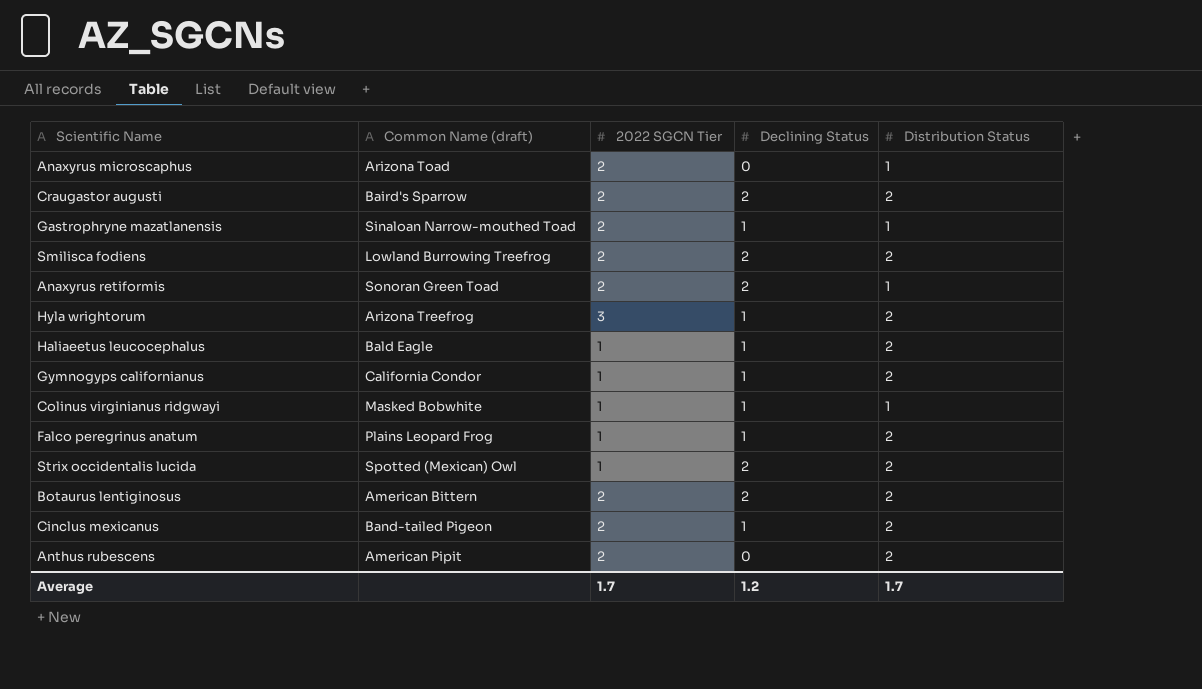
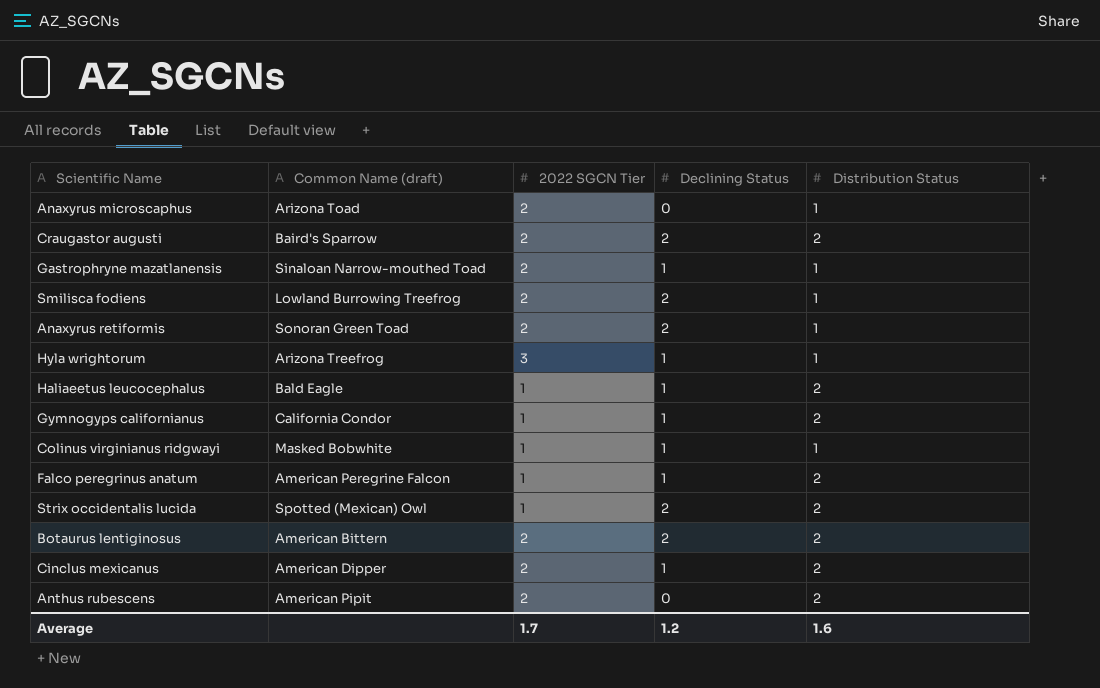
Smilisca fodiens | Distribution Status: 2 -> 1
Hyla wrightorum | Distribution Status: 2 -> 1
Falco peregrinus anatum | Common Name (draft): Plains Leopard Frog -> American Peregrine Falcon
Cinclus mexicanus | Common Name (draft): Band-tailed Pigeon -> American Dipper
Average | Distribution Status: 1.7 -> 1.6

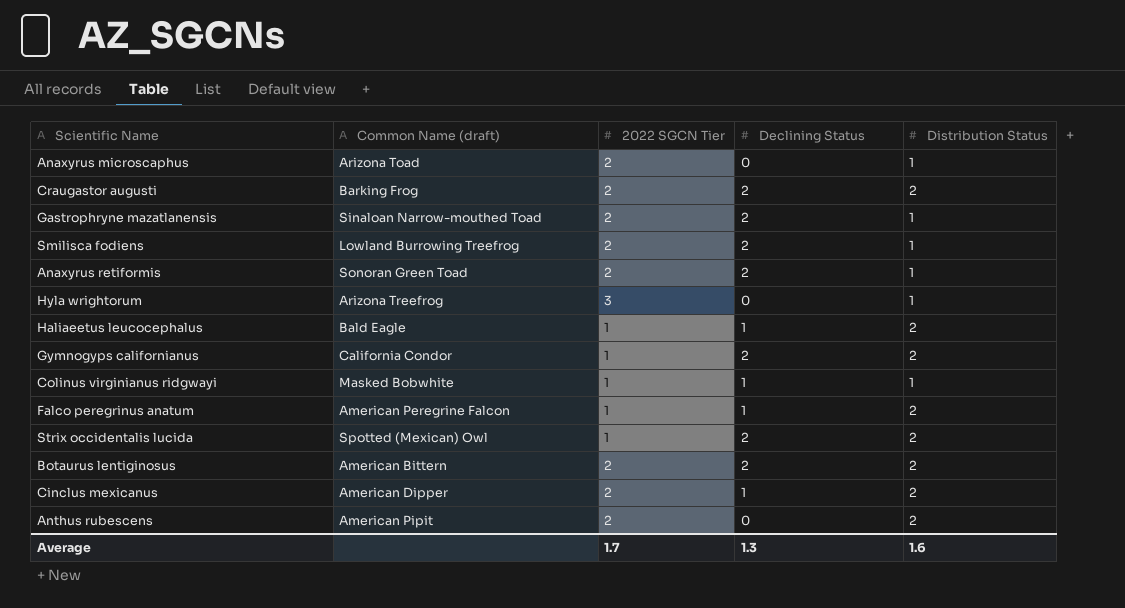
Craugastor augusti | Common Name (draft): Baird's Sparrow -> Barking Frog
Gastrophryne mazatlanensis | Declining Status: 1 -> 2
Hyla wrightorum | Declining Status: 1 -> 0
Gymnogyps californianus | Declining Status: 1 -> 2
Average | Declining Status: 1.2 -> 1.3

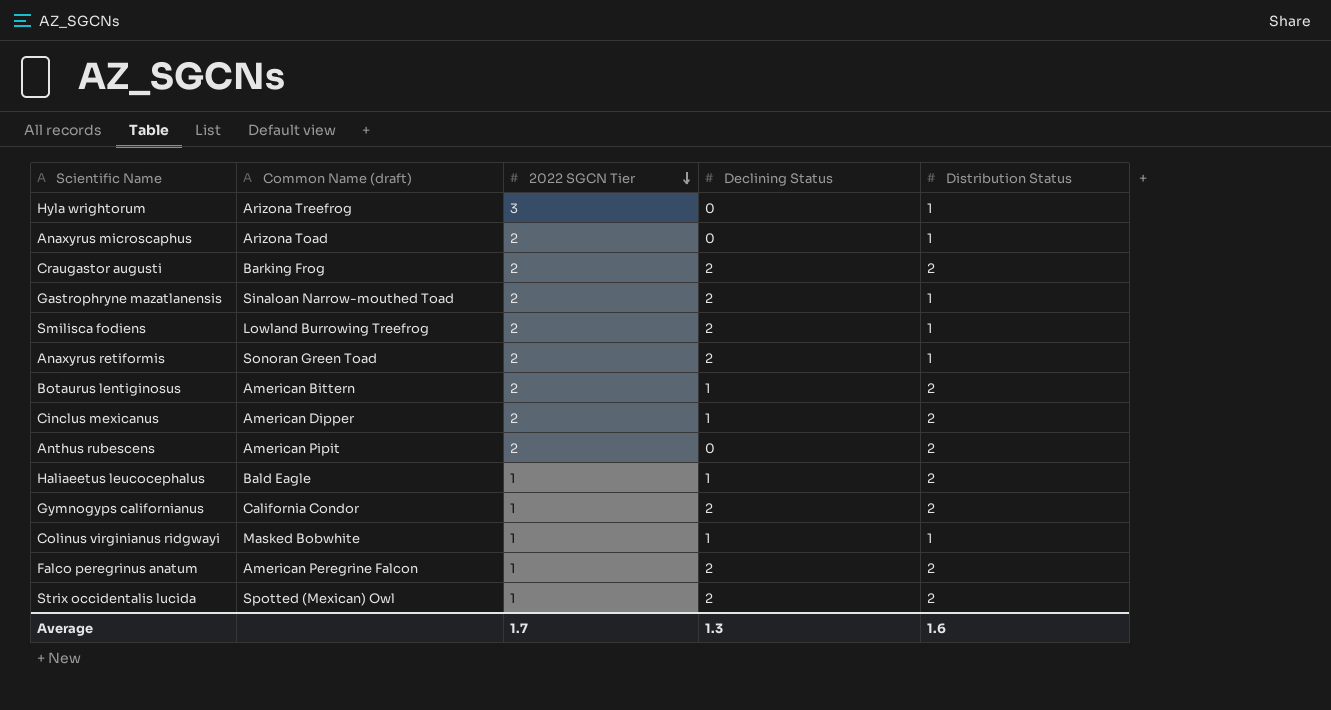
row order: none -> 2022 SGCN Tier descending
Botaurus lentiginosus | Declining Status: 2 -> 1
Falco peregrinus anatum | Declining Status: 1 -> 2

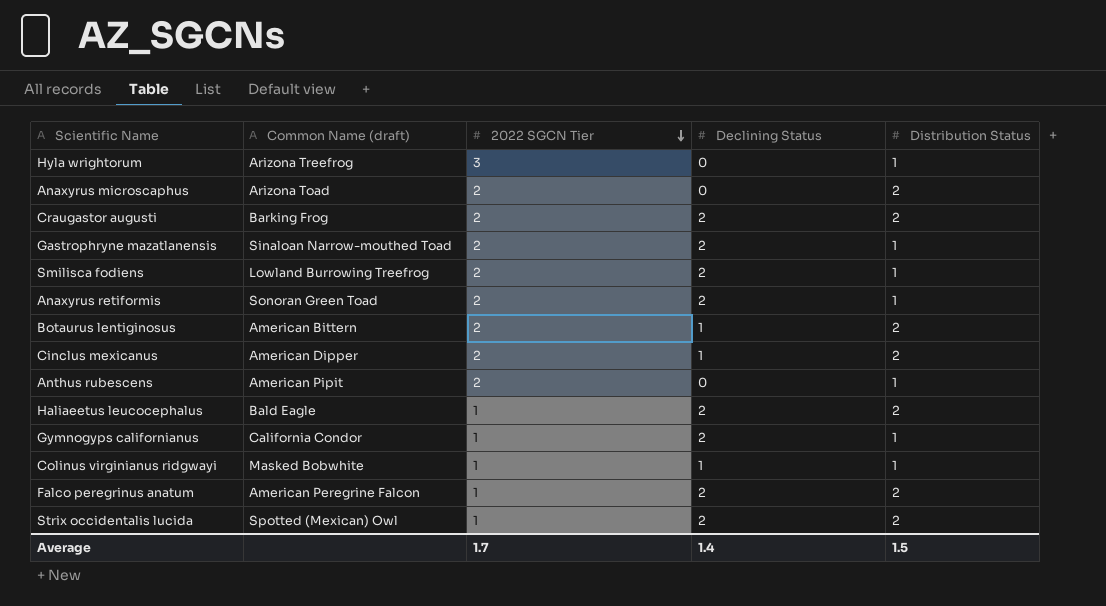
Anaxyrus microscaphus | Distribution Status: 1 -> 2
Anthus rubescens | Distribution Status: 2 -> 1
Haliaeetus leucocephalus | Declining Status: 1 -> 2
Gymnogyps californianus | Distribution Status: 2 -> 1
Average | Declining Status: 1.3 -> 1.4
Average | Distribution Status: 1.6 -> 1.5

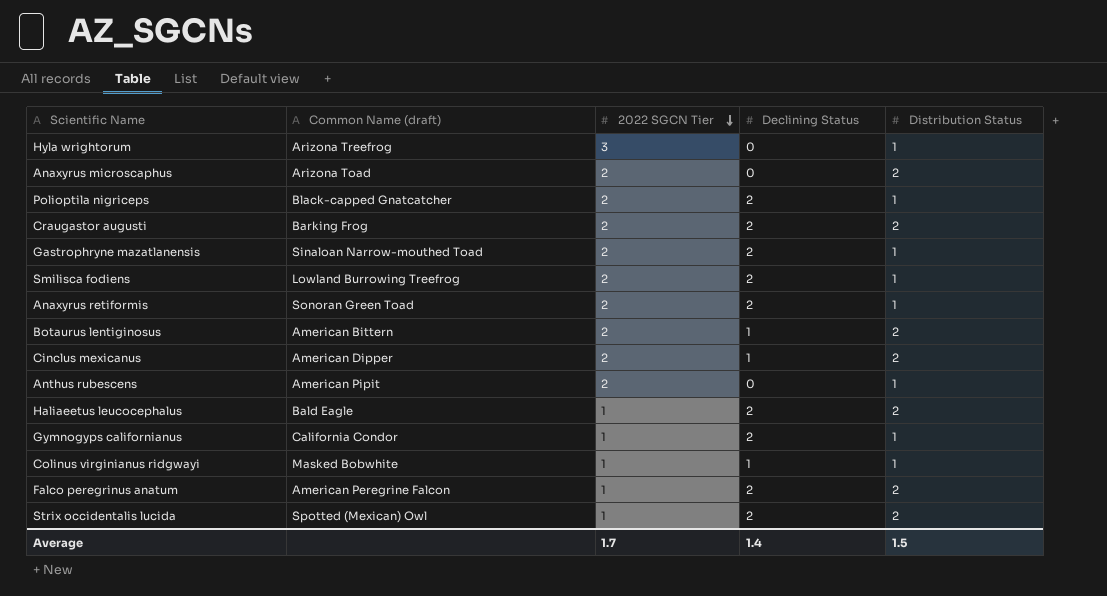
row Polioptila nigriceps: none -> Black-capped Gnatcatcher | 2 | 2 | 1

